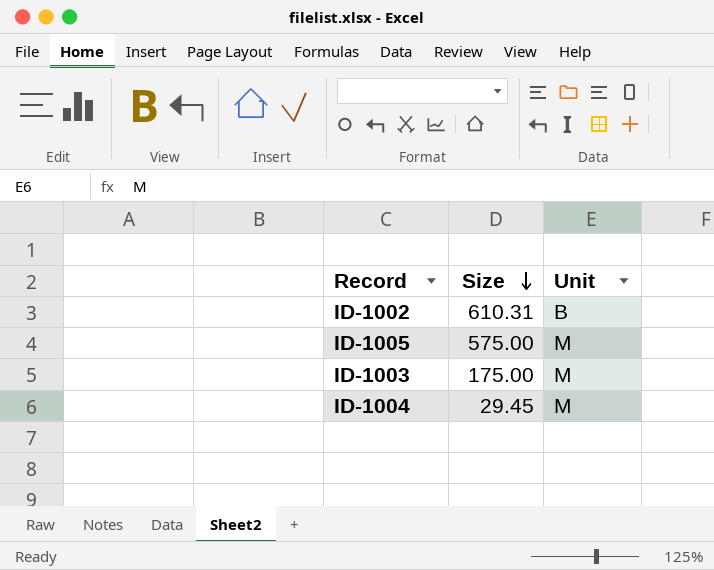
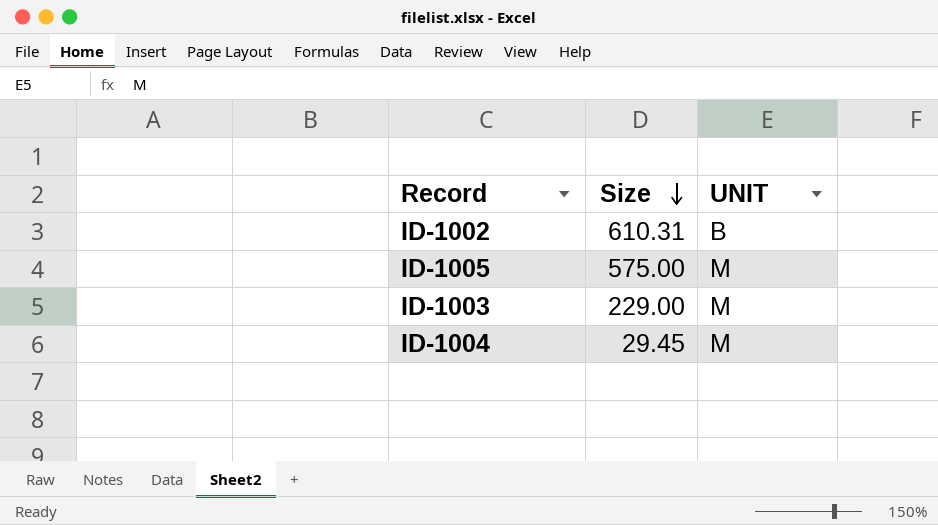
column name: Unit -> UNIT
ID-1003 | Size: 175.00 -> 229.00

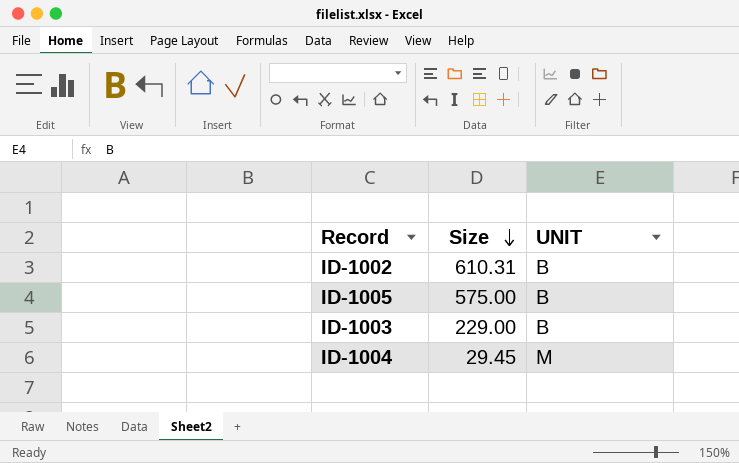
ID-1005 | UNIT: M -> B
ID-1003 | UNIT: M -> B

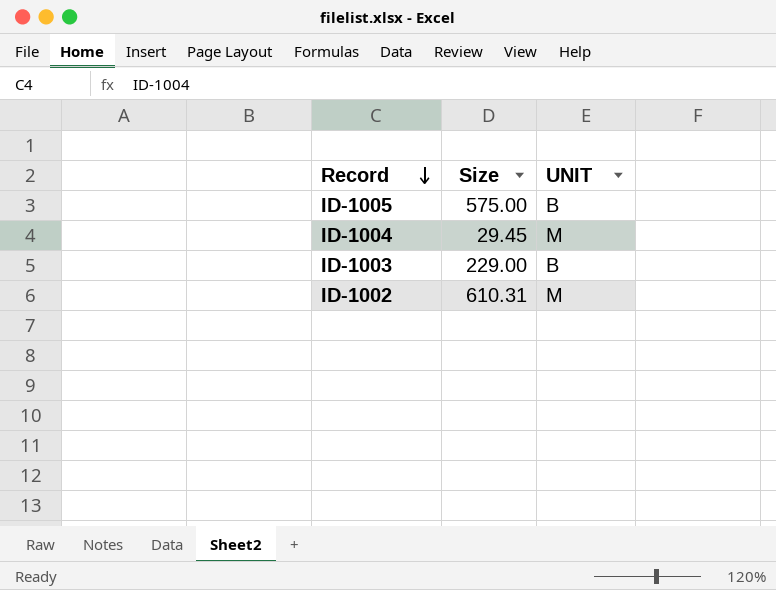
row order: Size descending -> Record descending
ID-1002 | UNIT: B -> M

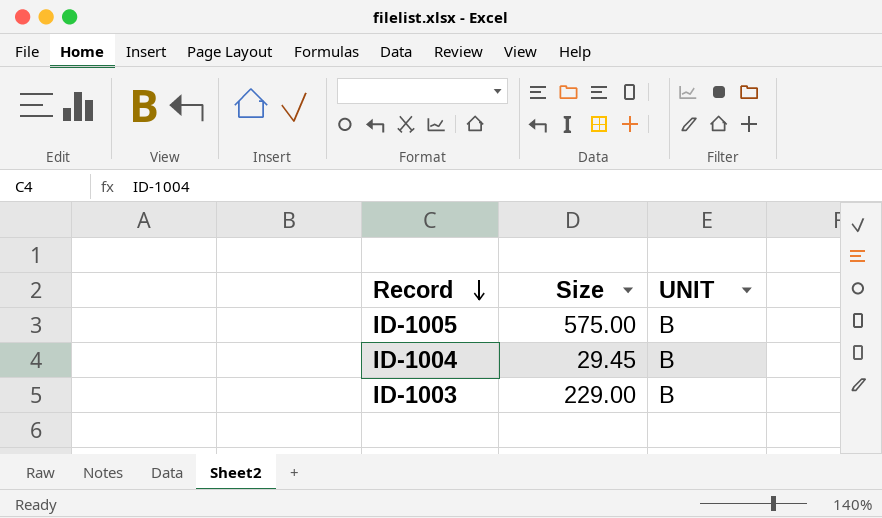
row ID-1002: 610.31 | M -> none
ID-1004 | UNIT: M -> B

